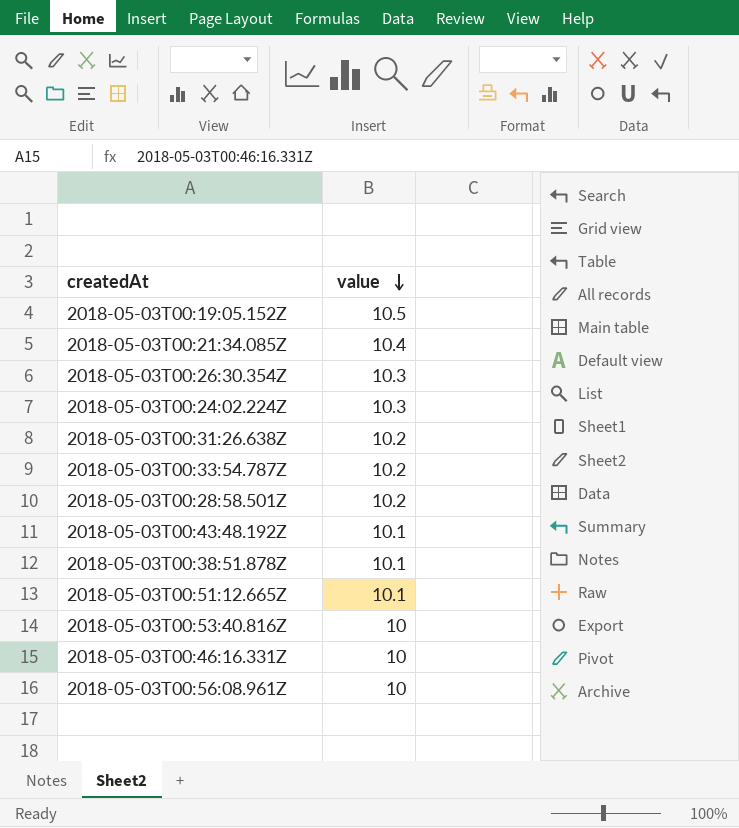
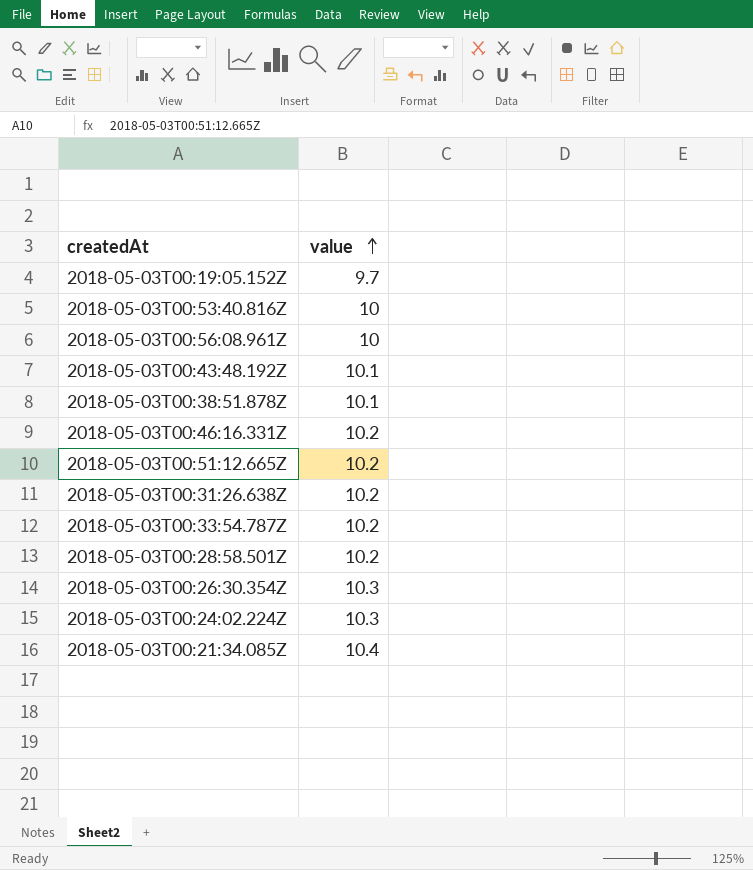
row order: value descending -> value ascending
2018-05-03T00:19:05.152Z | value: 10.5 -> 9.7
2018-05-03T00:46:16.331Z | value: 10 -> 10.2
2018-05-03T00:51:12.665Z | value: 10.1 -> 10.2

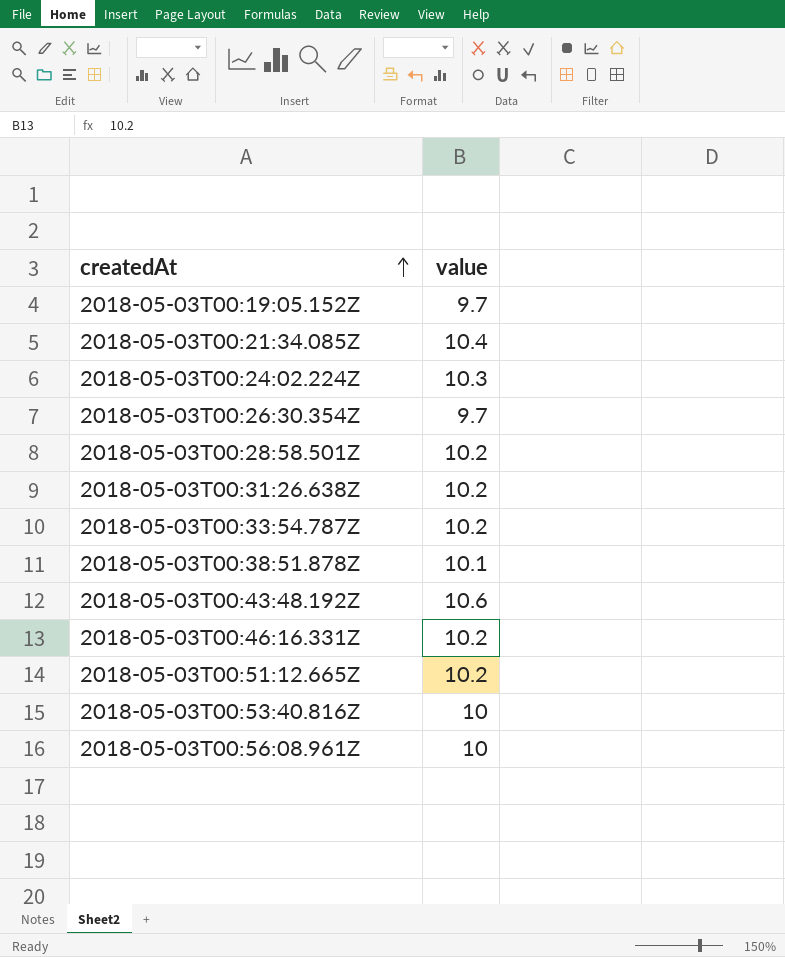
row order: value ascending -> createdAt ascending
2018-05-03T00:26:30.354Z | value: 10.3 -> 9.7
2018-05-03T00:43:48.192Z | value: 10.1 -> 10.6

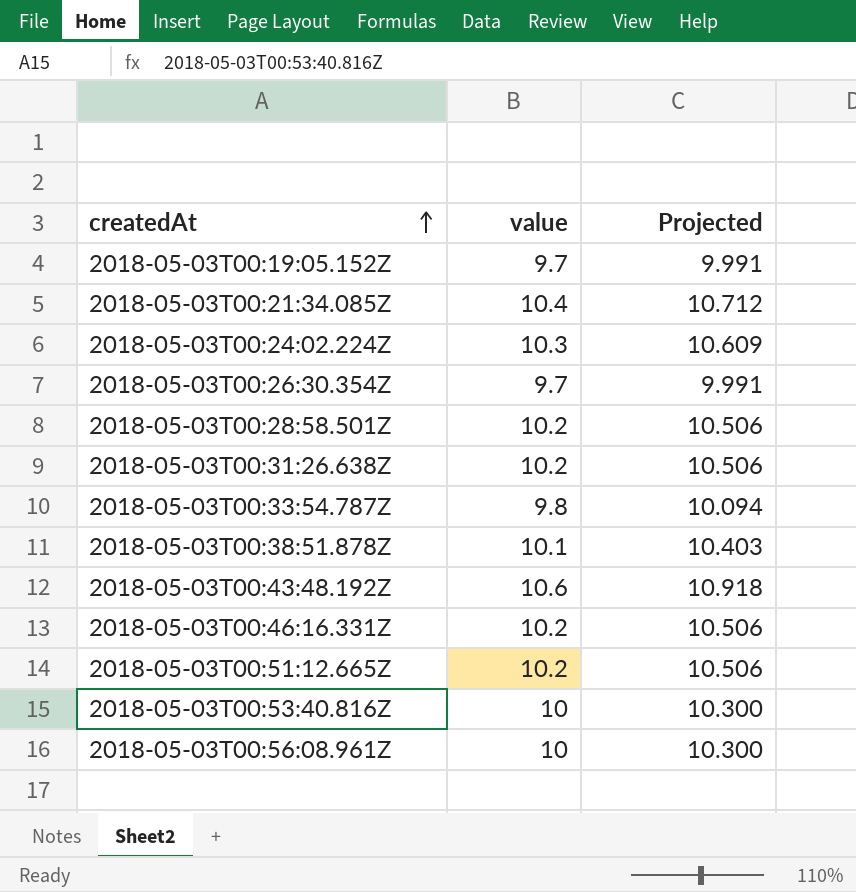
column Projected | formula: none -> [value] * 1.03
2018-05-03T00:33:54.787Z | value: 10.2 -> 9.8

